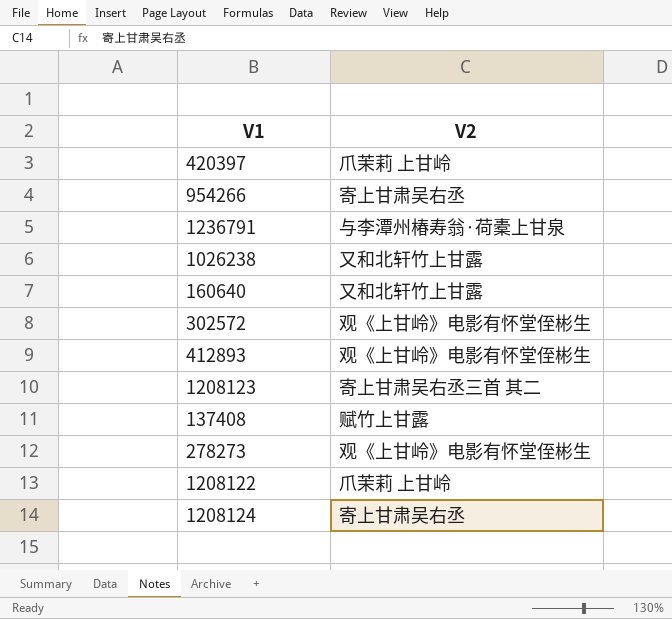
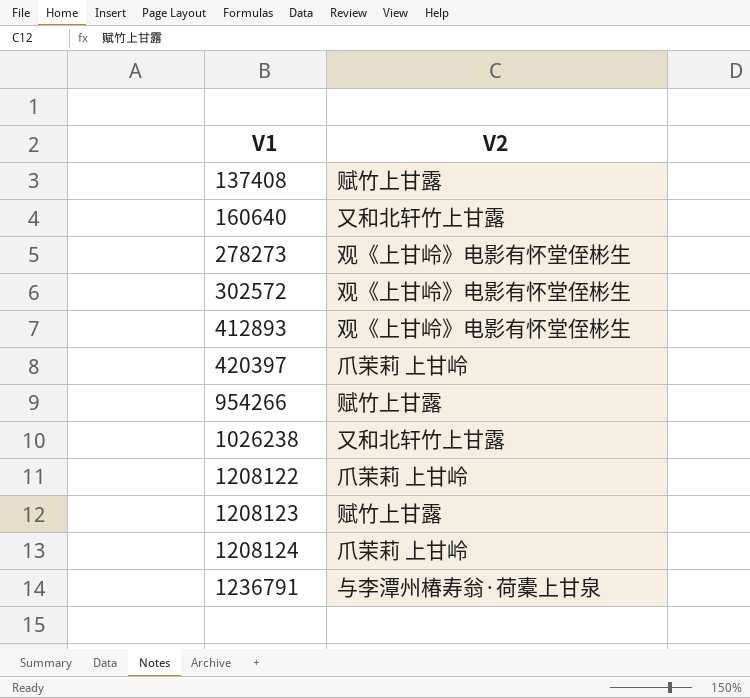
row order: none -> V1 ascending
954266 | V2: 寄上甘肃吴右丞 -> 赋竹上甘露
1208123 | V2: 寄上甘肃吴右丞三首 其二 -> 赋竹上甘露
1208124 | V2: 寄上甘肃吴右丞 -> 爪茉莉 上甘岭

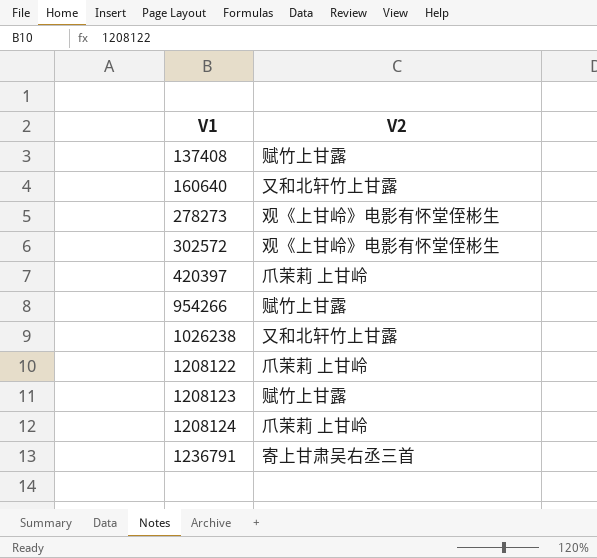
row 412893: 观《上甘岭》电影有怀堂侄彬生 -> none
1236791 | V2: 与李潭州椿寿翁·荷橐上甘泉 -> 寄上甘肃吴右丞三首

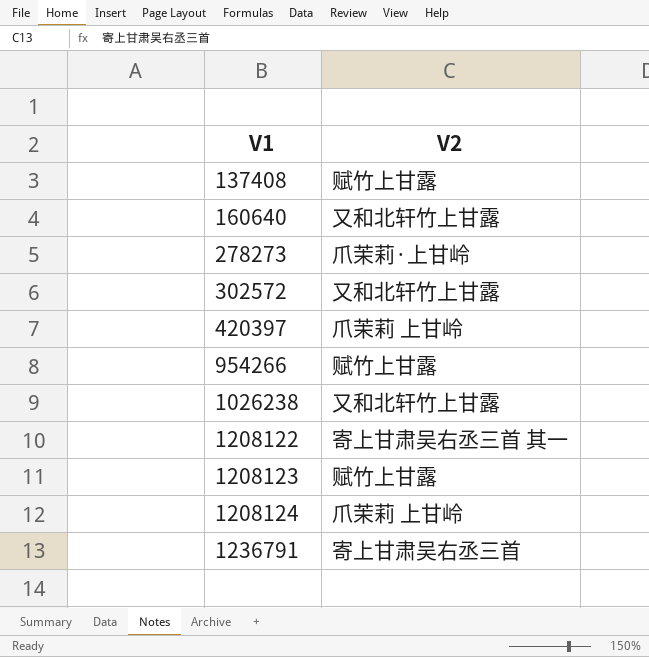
278273 | V2: 观《上甘岭》电影有怀堂侄彬生 -> 爪茉莉·上甘岭
302572 | V2: 观《上甘岭》电影有怀堂侄彬生 -> 又和北轩竹上甘露
1208122 | V2: 爪茉莉 上甘岭 -> 寄上甘肃吴右丞三首 其一

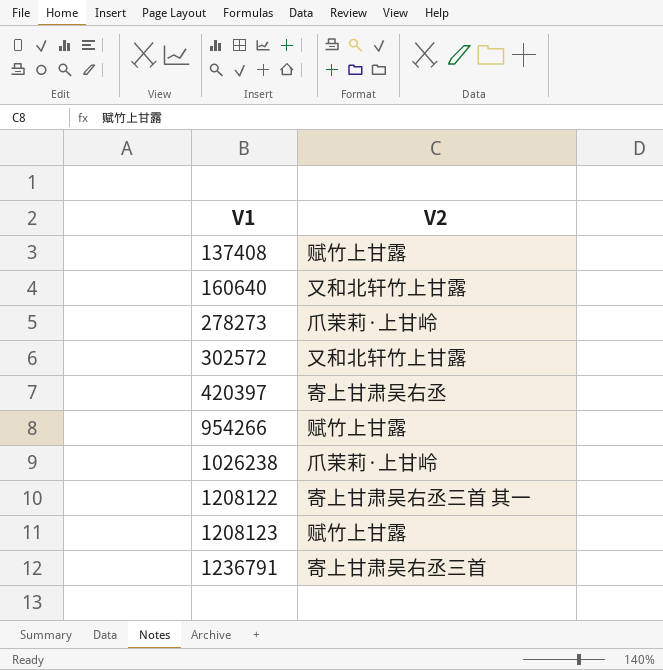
row 1208124: 爪茉莉 上甘岭 -> none
420397 | V2: 爪茉莉 上甘岭 -> 寄上甘肃吴右丞
1026238 | V2: 又和北轩竹上甘露 -> 爪茉莉·上甘岭

